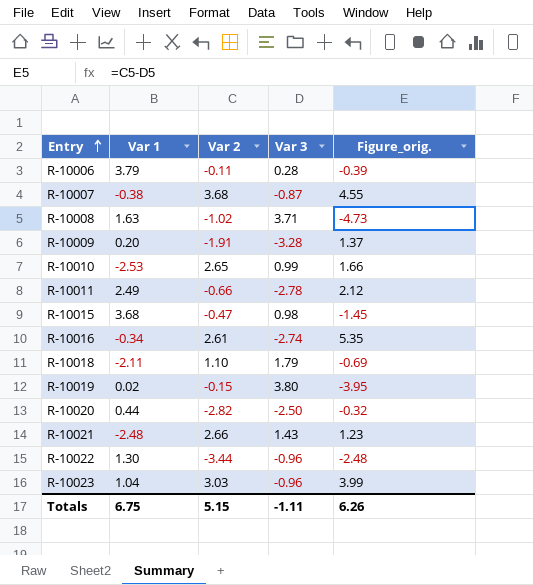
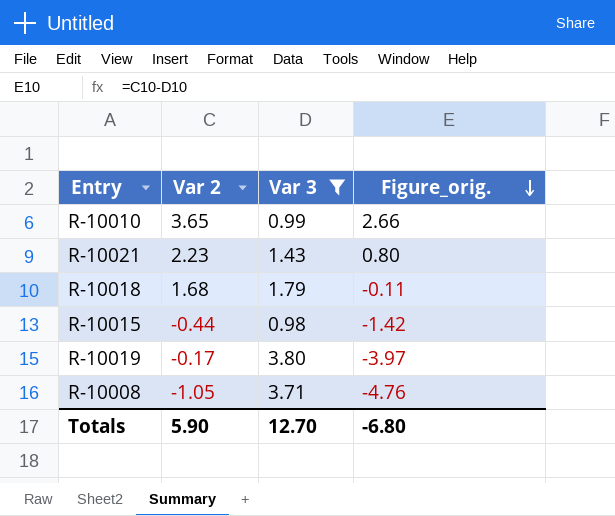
filter: none -> Var 3 >= 0.98
row order: Entry ascending -> Figure_orig. descending
column Var 1 | position: 2 -> none
R-10010 | Var 2: 2.65 -> 3.65
R-10010 | Figure_orig.: 1.66 -> 2.66
R-10021 | Var 2: 2.66 -> 2.23
R-10021 | Figure_orig.: 1.23 -> 0.80
R-10018 | Var 2: 1.10 -> 1.68
R-10018 | Figure_orig.: -0.69 -> -0.11
R-10015 | Var 2: -0.47 -> -0.44
R-10015 | Figure_orig.: -1.45 -> -1.42
R-10019 | Var 2: -0.15 -> -0.17
R-10019 | Figure_orig.: -3.95 -> -3.97
R-10008 | Var 2: -1.02 -> -1.05
R-10008 | Figure_orig.: -4.73 -> -4.76
Totals | Var 2: 5.15 -> 5.90
Totals | Var 3: -1.11 -> 12.70
Totals | Figure_orig.: 6.26 -> -6.80

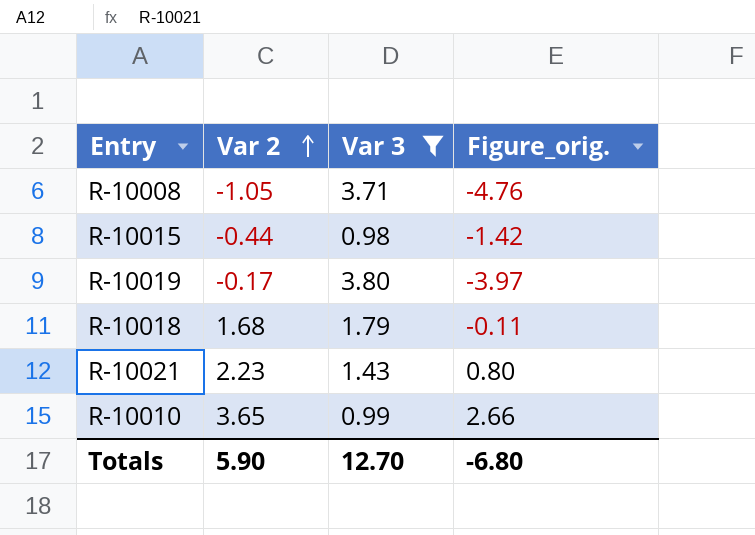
row order: Figure_orig. descending -> Var 2 ascending

